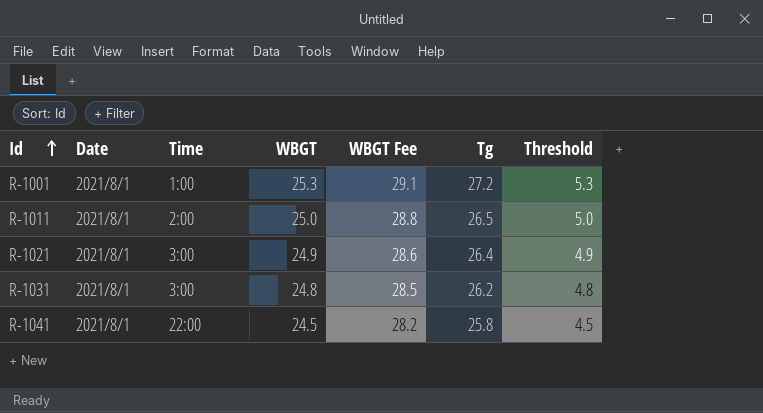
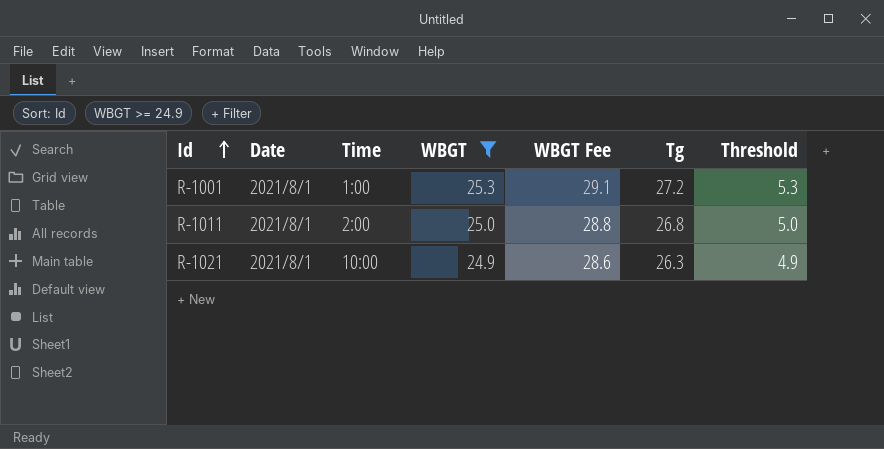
filter: none -> WBGT >= 24.9
R-1011 | Tg: 26.5 -> 26.8
R-1021 | Time: 3:00 -> 10:00
R-1021 | Tg: 26.4 -> 26.3

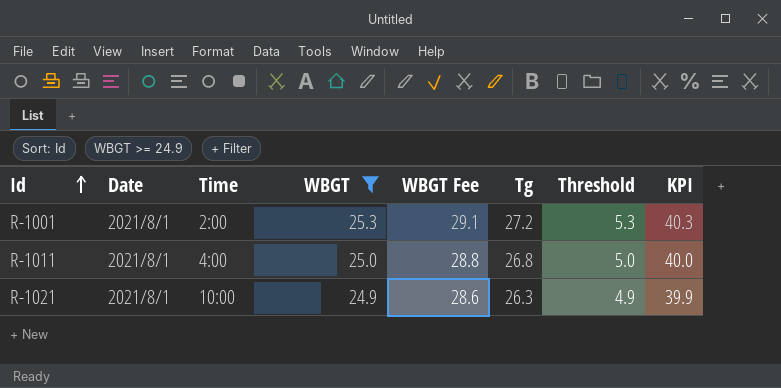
column KPI | formula: none -> [WBGT] + 15
R-1001 | Time: 1:00 -> 2:00
R-1011 | Time: 2:00 -> 4:00

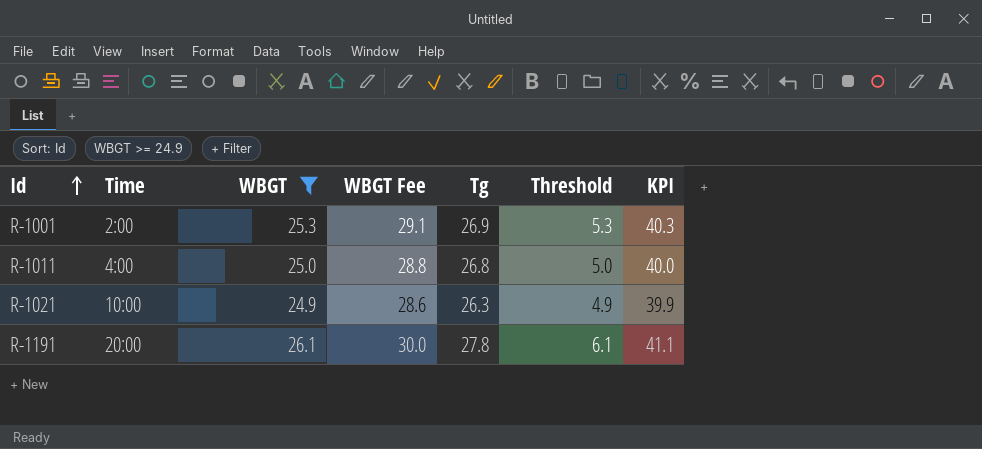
column Date | position: 2 -> none
R-1001 | Tg: 27.2 -> 26.9
row R-1191: none -> 20:00 | 26.1 | 30.0 | 27.8 | 6.1 | 41.1

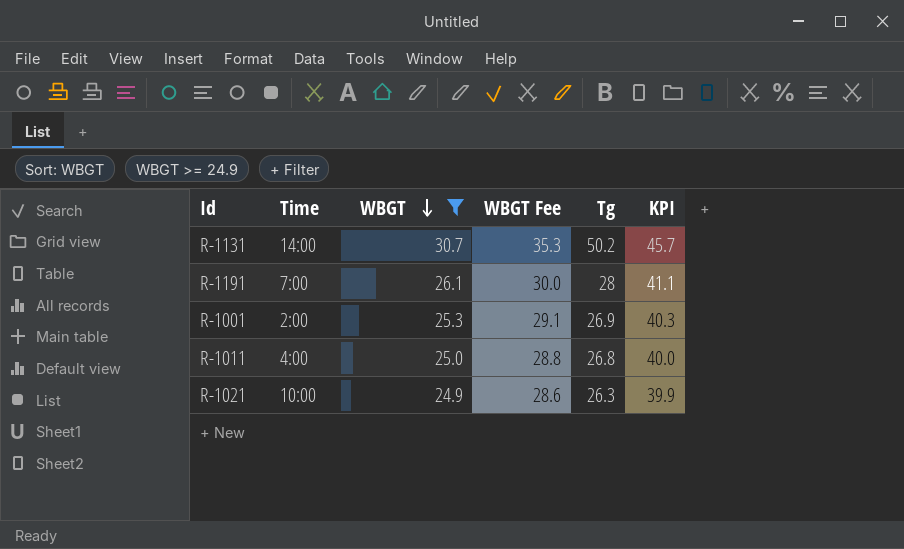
row order: Id ascending -> WBGT descending
column Threshold | formula: [WBGT] - 20 -> none
row R-1131: none -> 14:00 | 30.7 | 35.3 | 50.2 | 45.7
R-1191 | Time: 20:00 -> 7:00
R-1191 | Tg: 27.8 -> 28

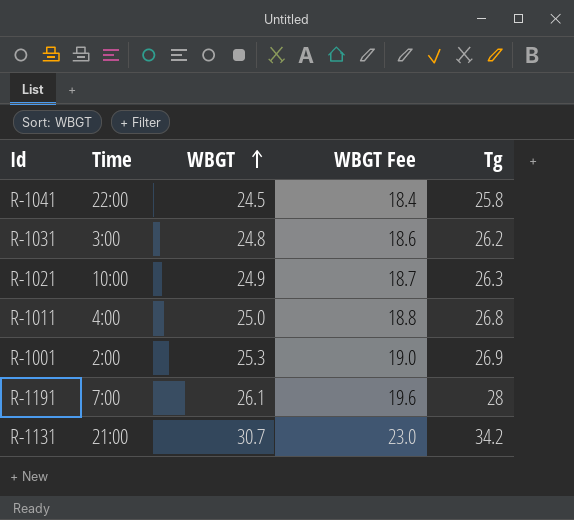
filter: WBGT >= 24.9 -> none
row order: WBGT descending -> WBGT ascending
column KPI | formula: [WBGT] + 15 -> none
column WBGT Fee | formula: [WBGT] * 1.15 -> [WBGT] * 0.75
R-1131 | Time: 14:00 -> 21:00
R-1131 | Tg: 50.2 -> 34.2

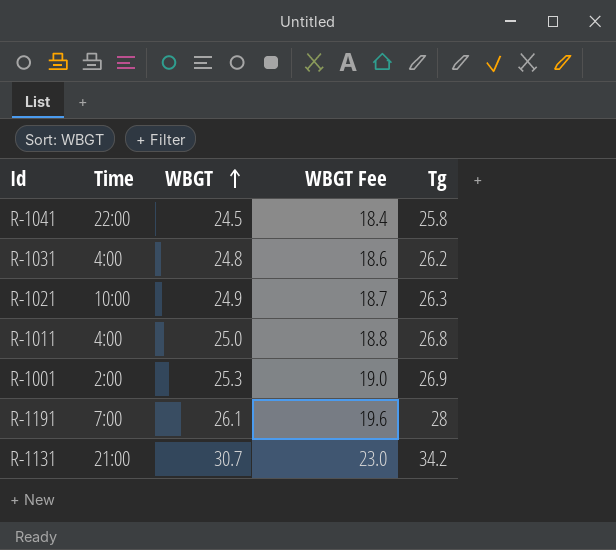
R-1031 | Time: 3:00 -> 4:00

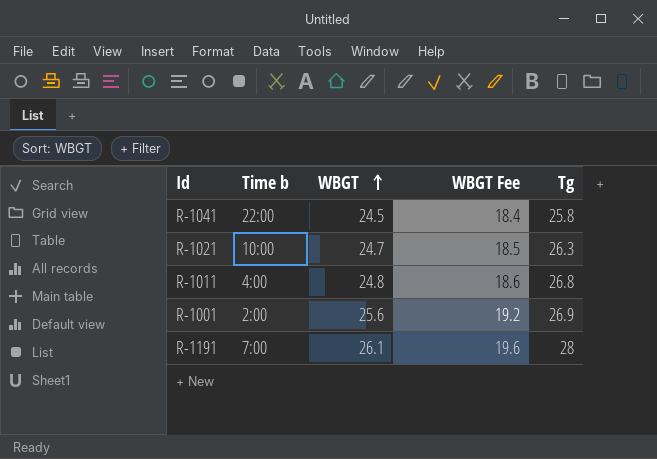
column name: Time -> Time b
row R-1031: 4:00 | 24.8 | 18.6 | 26.2 -> none
row R-1131: 21:00 | 30.7 | 23.0 | 34.2 -> none
R-1021 | WBGT: 24.9 -> 24.7
R-1021 | WBGT Fee: 18.7 -> 18.5
R-1011 | WBGT: 25.0 -> 24.8
R-1011 | WBGT Fee: 18.8 -> 18.6
R-1001 | WBGT: 25.3 -> 25.6
R-1001 | WBGT Fee: 19.0 -> 19.2

